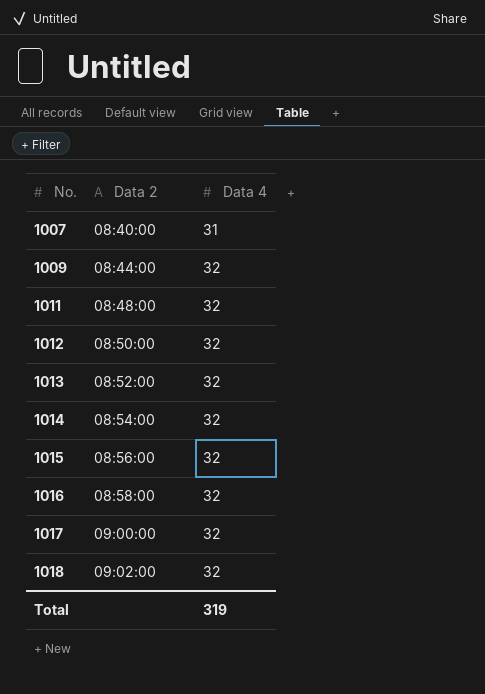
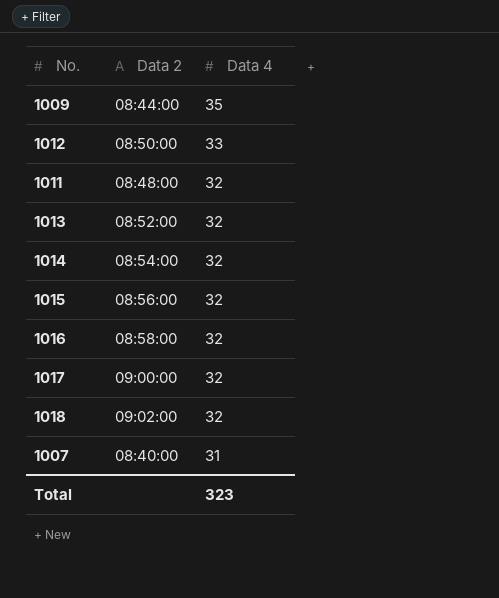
row order: No. ascending -> Data 4 descending
1009 | Data 4: 32 -> 35
1012 | Data 4: 32 -> 33
Total | Data 4: 319 -> 323

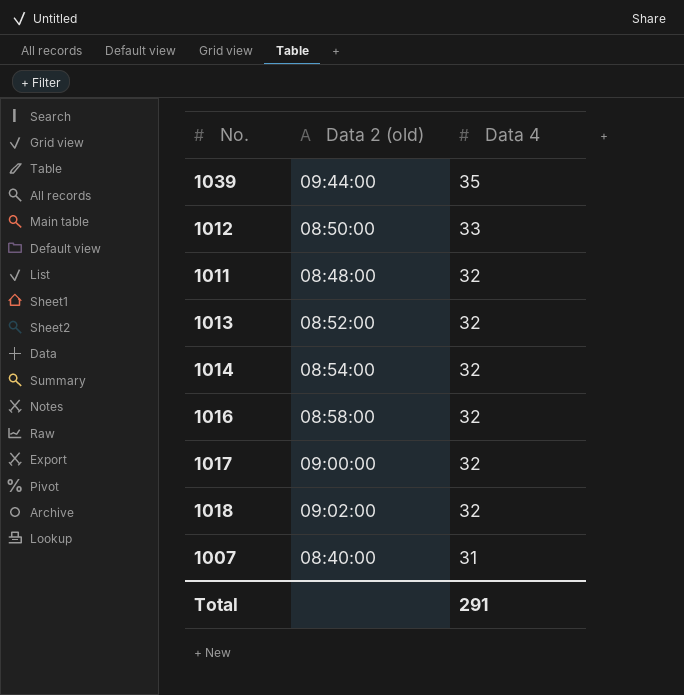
column name: Data 2 -> Data 2 (old)
row 1009: 08:44:00 | 35 -> none
row 1015: 08:56:00 | 32 -> none
row 1039: none -> 09:44:00 | 35
Total | Data 4: 323 -> 291

